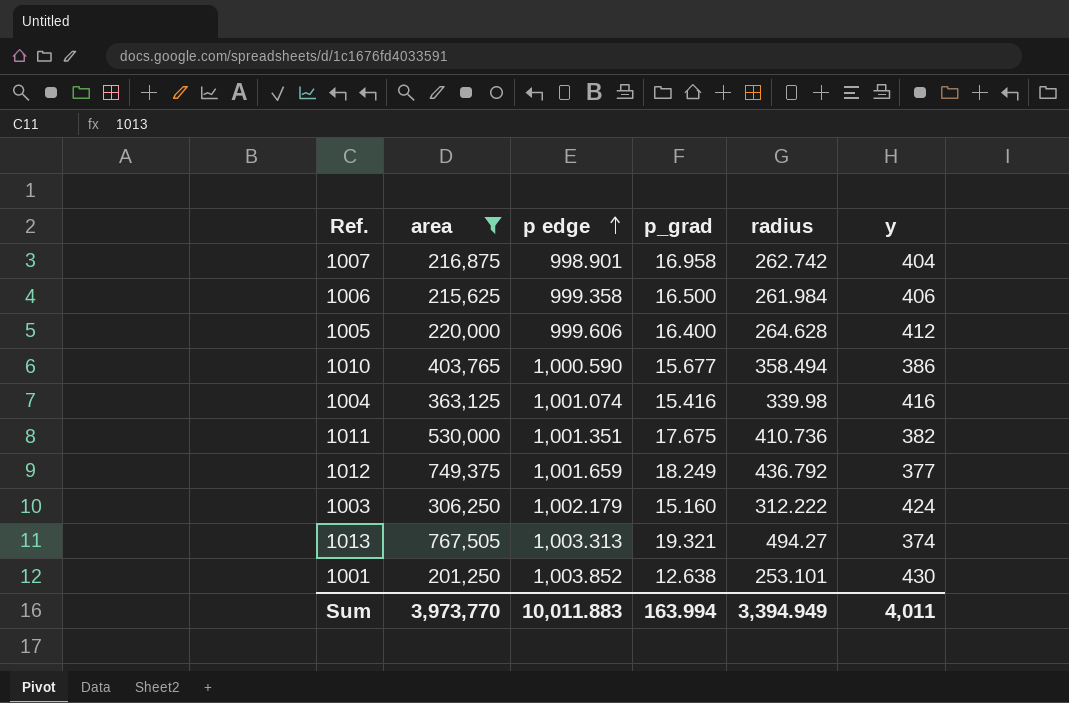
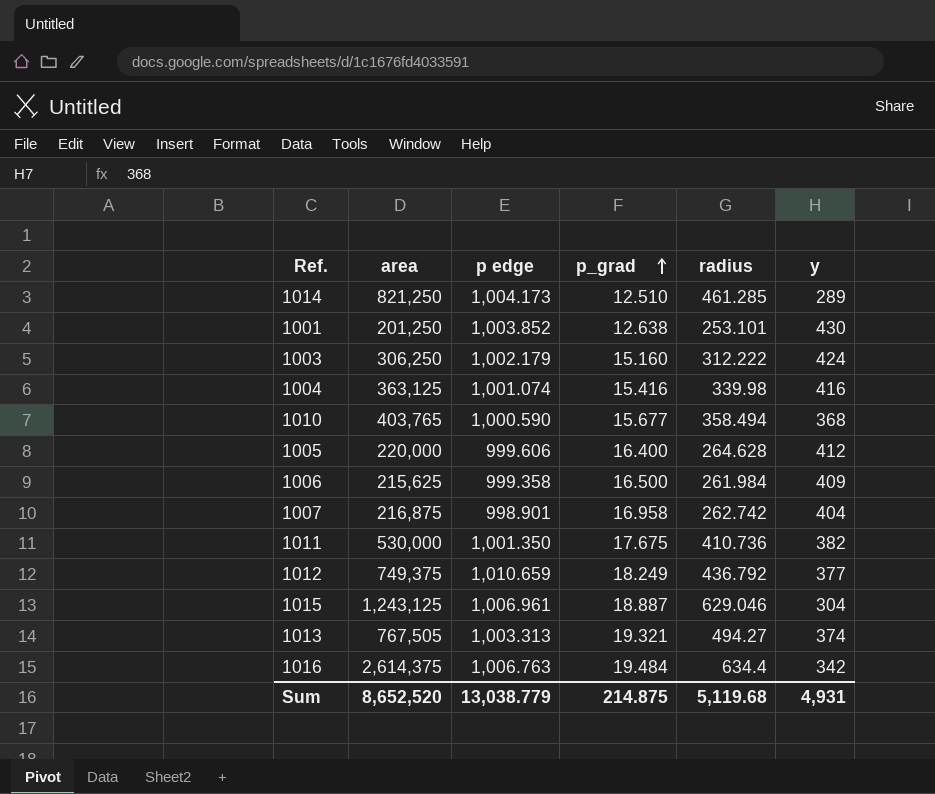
filter: area <= 767,505 -> none
row order: p edge ascending -> p_grad ascending
1010 | y: 386 -> 368
1006 | y: 406 -> 409
1011 | p edge: 1,001.351 -> 1,001.350
1012 | p edge: 1,001.659 -> 1,010.659
Sum | area: 3,973,770 -> 8,652,520
Sum | p edge: 10,011.883 -> 13,038.779
Sum | p_grad: 163.994 -> 214.875
Sum | radius: 3,394.949 -> 5,119.68
Sum | y: 4,011 -> 4,931

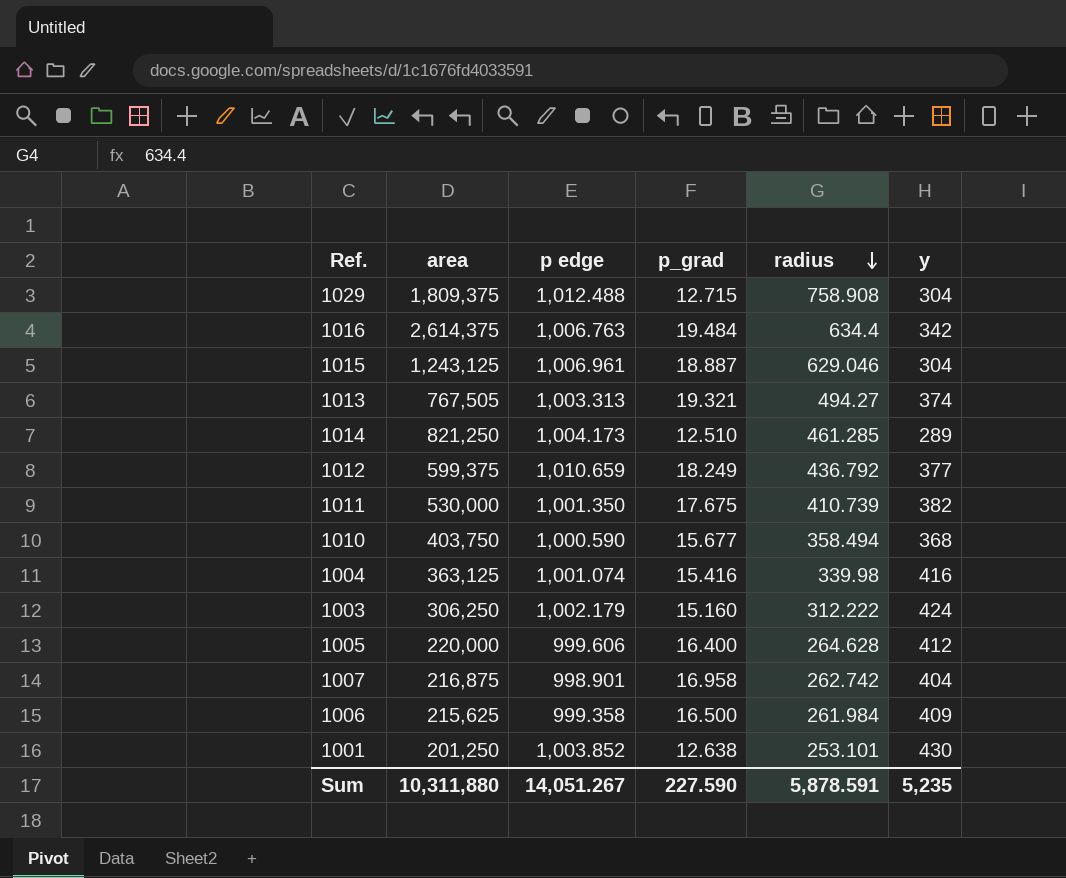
row order: p_grad ascending -> radius descending
row 1029: none -> 1,809,375 | 1,012.488 | 12.715 | 758.908 | 304
1012 | area: 749,375 -> 599,375
1011 | radius: 410.736 -> 410.739
1010 | area: 403,765 -> 403,750
Sum | area: 8,652,520 -> 10,311,880
Sum | p edge: 13,038.779 -> 14,051.267
Sum | p_grad: 214.875 -> 227.590
Sum | radius: 5,119.68 -> 5,878.591
Sum | y: 4,931 -> 5,235

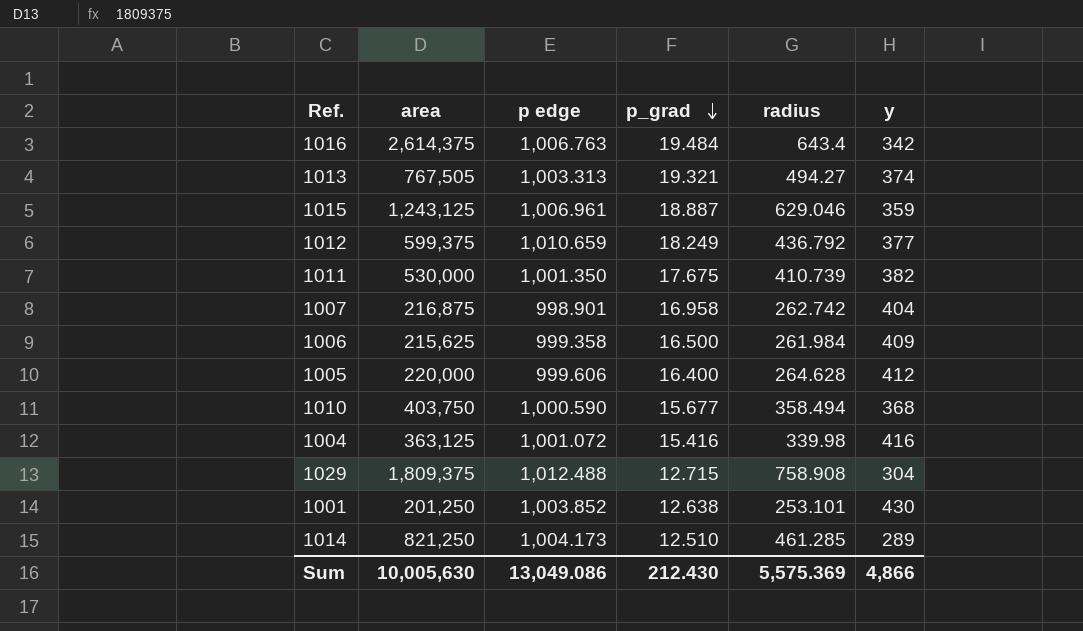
row order: radius descending -> p_grad descending
row 1003: 306,250 | 1,002.179 | 15.160 | 312.222 | 424 -> none
1016 | radius: 634.4 -> 643.4
1015 | y: 304 -> 359
1004 | p edge: 1,001.074 -> 1,001.072
Sum | area: 10,311,880 -> 10,005,630
Sum | p edge: 14,051.267 -> 13,049.086
Sum | p_grad: 227.590 -> 212.430
Sum | radius: 5,878.591 -> 5,575.369
Sum | y: 5,235 -> 4,866

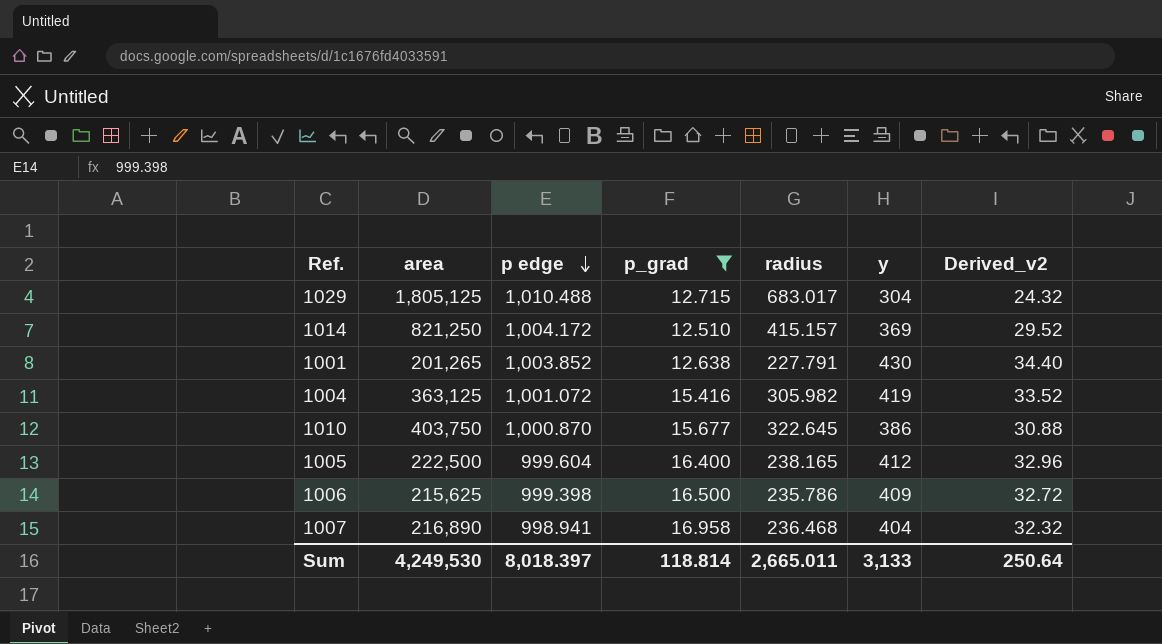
filter: none -> p_grad <= 16.958
row order: p_grad descending -> p edge descending
column Derived_v2 | formula: none -> [y] * 0.08
1029 | area: 1,809,375 -> 1,805,125
1029 | p edge: 1,012.488 -> 1,010.488
1029 | radius: 758.908 -> 683.017
1014 | p edge: 1,004.173 -> 1,004.172
1014 | radius: 461.285 -> 415.157
1014 | y: 289 -> 369
1001 | area: 201,250 -> 201,265
1001 | radius: 253.101 -> 227.791
1004 | radius: 339.98 -> 305.982
1004 | y: 416 -> 419
1010 | p edge: 1,000.590 -> 1,000.870
1010 | radius: 358.494 -> 322.645
1010 | y: 368 -> 386
1005 | area: 220,000 -> 222,500
1005 | p edge: 999.606 -> 999.604
1005 | radius: 264.628 -> 238.165
1006 | p edge: 999.358 -> 999.398
1006 | radius: 261.984 -> 235.786
1007 | area: 216,875 -> 216,890
1007 | p edge: 998.901 -> 998.941
1007 | radius: 262.742 -> 236.468
Sum | area: 10,005,630 -> 4,249,530
Sum | p edge: 13,049.086 -> 8,018.397
Sum | p_grad: 212.430 -> 118.814
Sum | radius: 5,575.369 -> 2,665.011
Sum | y: 4,866 -> 3,133

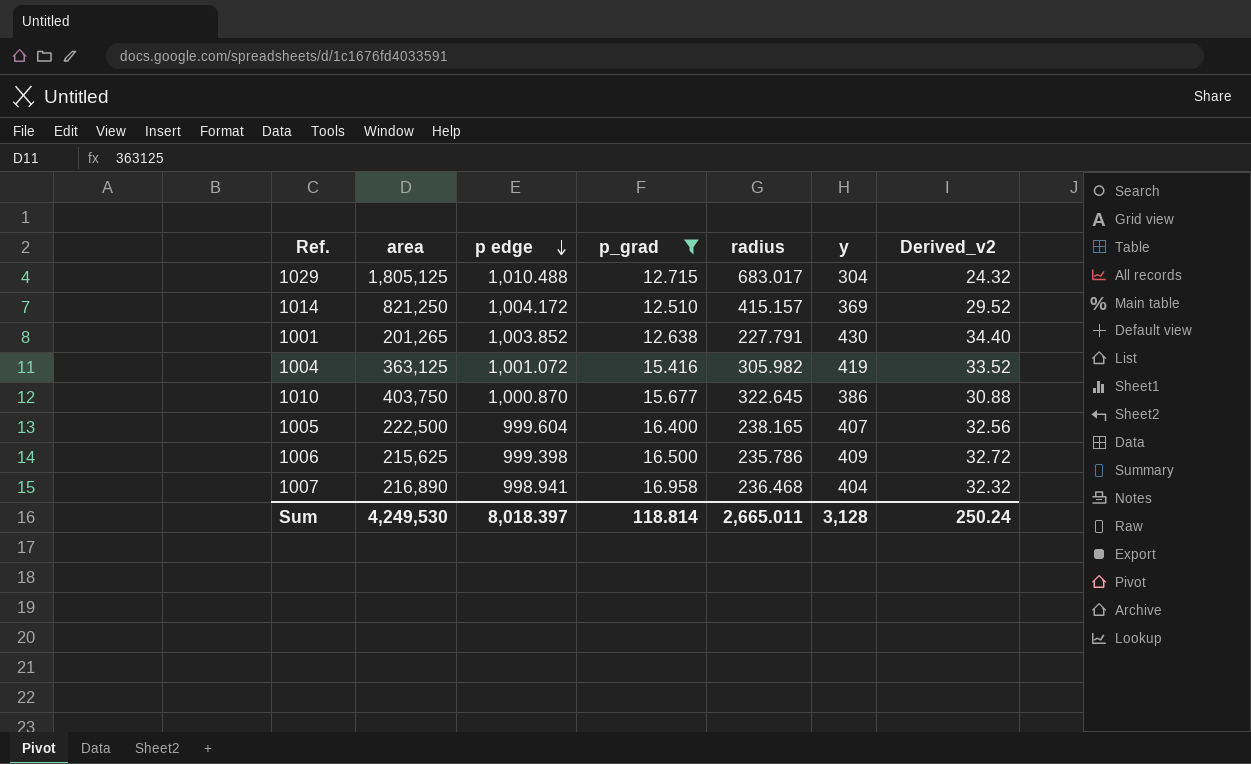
1005 | y: 412 -> 407
1005 | Derived_v2: 32.96 -> 32.56
Sum | y: 3,133 -> 3,128
Sum | Derived_v2: 250.64 -> 250.24

